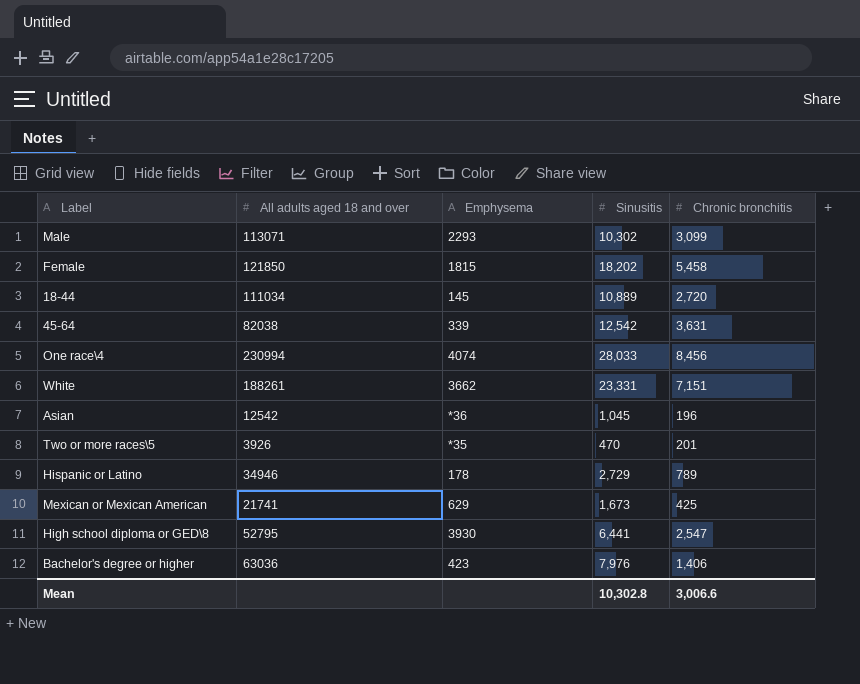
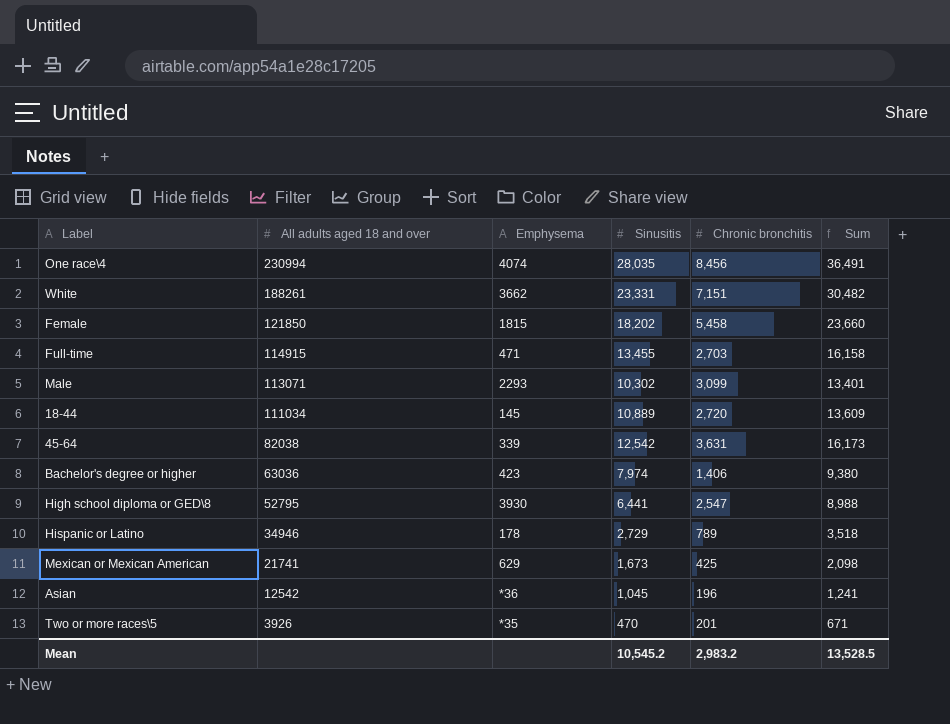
row order: none -> All adults aged 18 and over descending
column Sum | formula: none -> [Sinusitis] + [Chronic bronchitis]
One race\4 | Sinusitis: 28,033 -> 28,035
row Full-time: none -> 114915 | 471 | 13,455 | 2,703 | 16,158
Bachelor's degree or higher | Sinusitis: 7,976 -> 7,974
Mean | Sinusitis: 10,302.8 -> 10,545.2
Mean | Chronic bronchitis: 3,006.6 -> 2,983.2

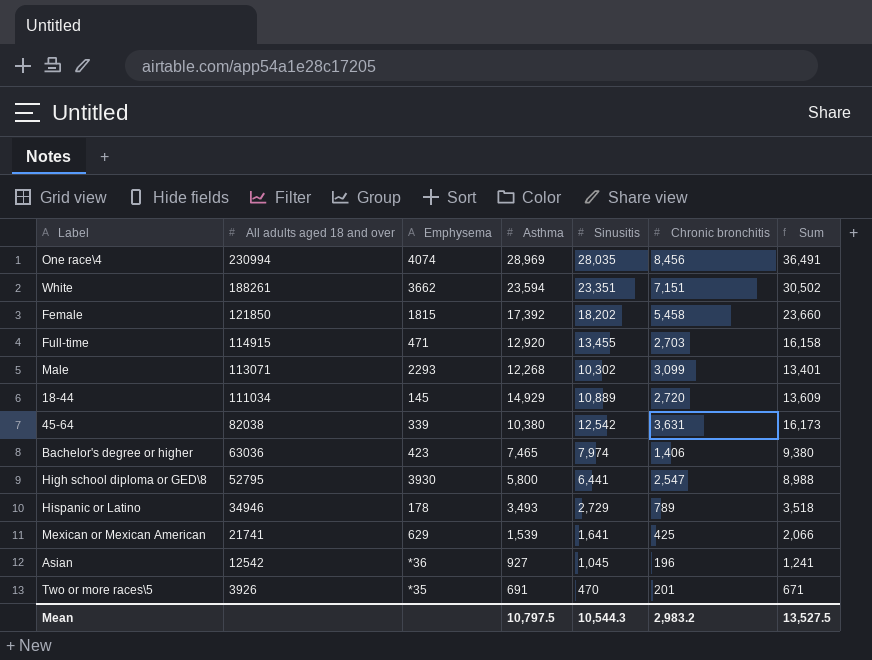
column Asthma | position: none -> 4
White | Sinusitis: 23,331 -> 23,351
White | Sum: 30,482 -> 30,502
Mexican or Mexican American | Sinusitis: 1,673 -> 1,641
Mexican or Mexican American | Sum: 2,098 -> 2,066
Mean | Sinusitis: 10,545.2 -> 10,544.3
Mean | Sum: 13,528.5 -> 13,527.5

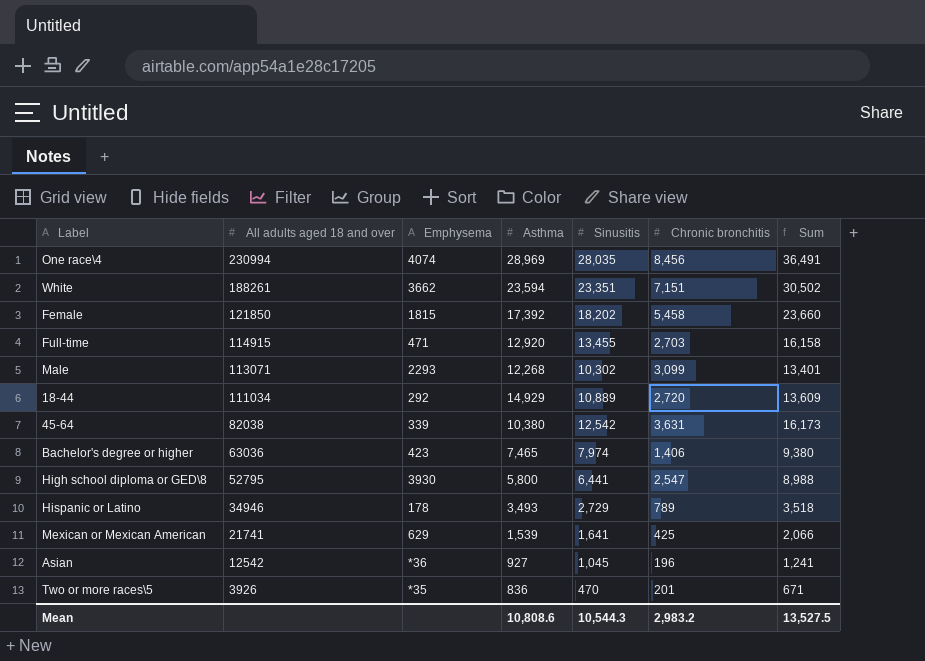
18-44 | Emphysema: 145 -> 292
Two or more races\5 | Asthma: 691 -> 836
Mean | Asthma: 10,797.5 -> 10,808.6

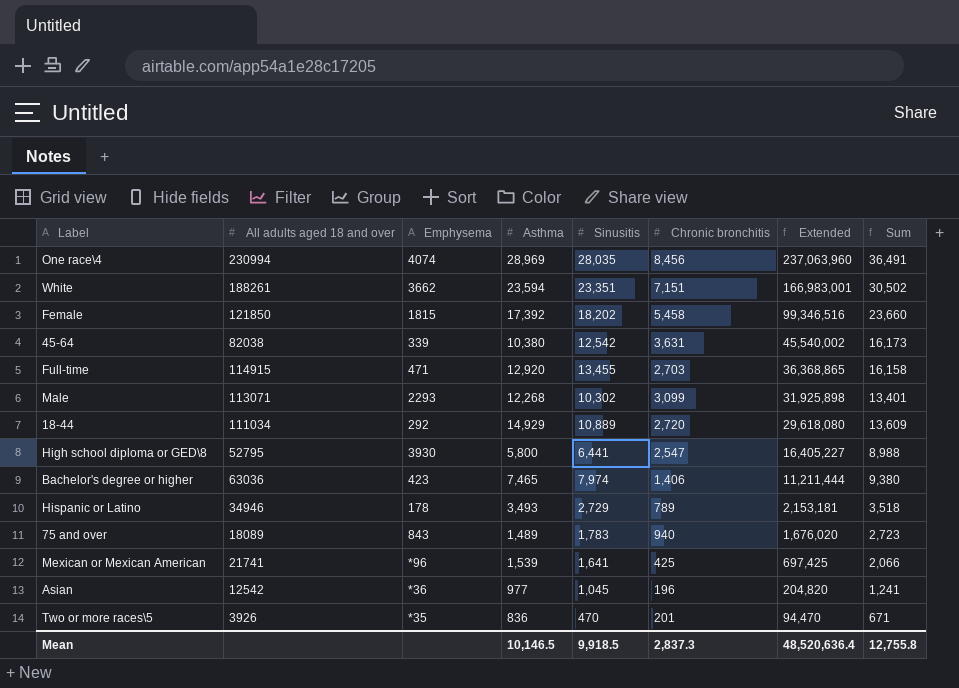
row order: All adults aged 18 and over descending -> Extended descending
column Extended | formula: none -> [Sinusitis] * [Chronic bronchitis]
row 75 and over: none -> 18089 | 843 | 1,489 | 1,783 | 940 | 1,676,020 | 2,723
Mexican or Mexican American | Emphysema: 629 -> *96
Asian | Asthma: 927 -> 977
Mean | Asthma: 10,808.6 -> 10,146.5
Mean | Sinusitis: 10,544.3 -> 9,918.5
Mean | Chronic bronchitis: 2,983.2 -> 2,837.3
Mean | Sum: 13,527.5 -> 12,755.8

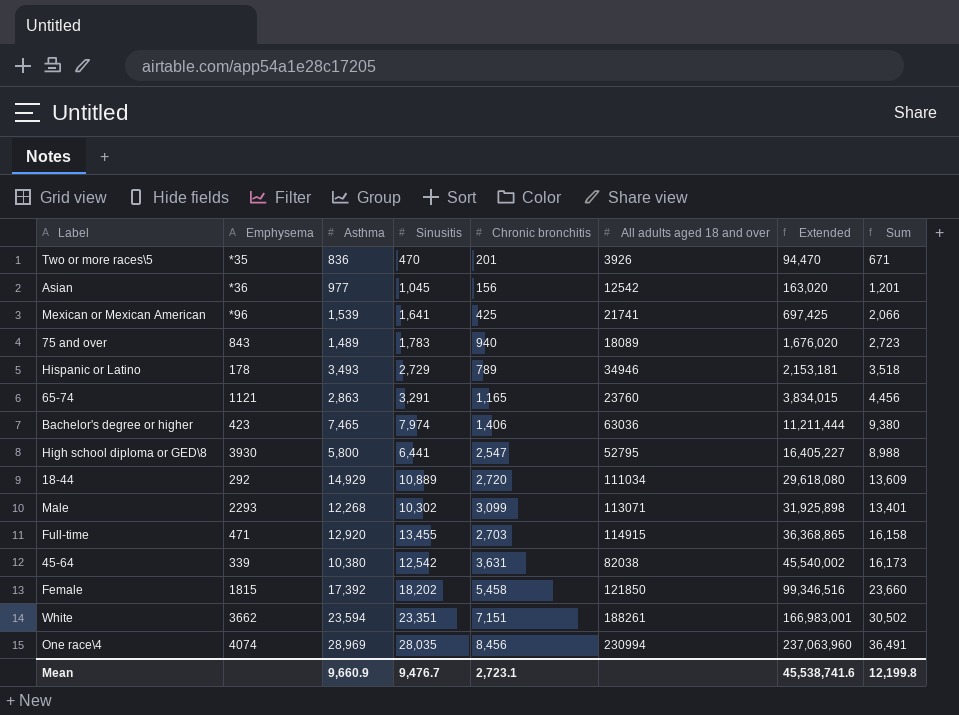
row order: Extended descending -> Extended ascending
column All adults aged 18 and over | position: 2 -> 6
Asian | Chronic bronchitis: 196 -> 156
Asian | Extended: 204,820 -> 163,020
Asian | Sum: 1,241 -> 1,201
row 65-74: none -> 1121 | 2,863 | 3,291 | 1,165 | 23760 | 3,834,015 | 4,456
Mean | Asthma: 10,146.5 -> 9,660.9
Mean | Sinusitis: 9,918.5 -> 9,476.7
Mean | Chronic bronchitis: 2,837.3 -> 2,723.1
Mean | Extended: 48,520,636.4 -> 45,538,741.6
Mean | Sum: 12,755.8 -> 12,199.8

